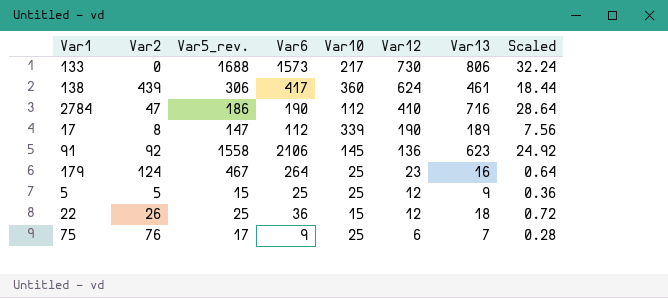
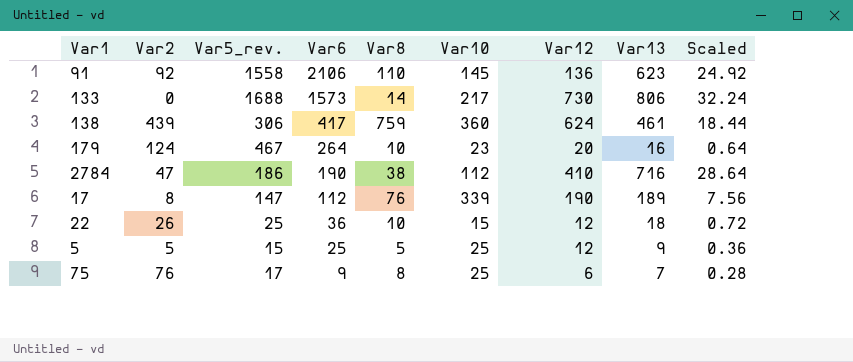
row order: Var12 descending -> Var6 descending
column Var8 | position: none -> 5
179 | Var10: 25 -> 23
179 | Var12: 23 -> 20

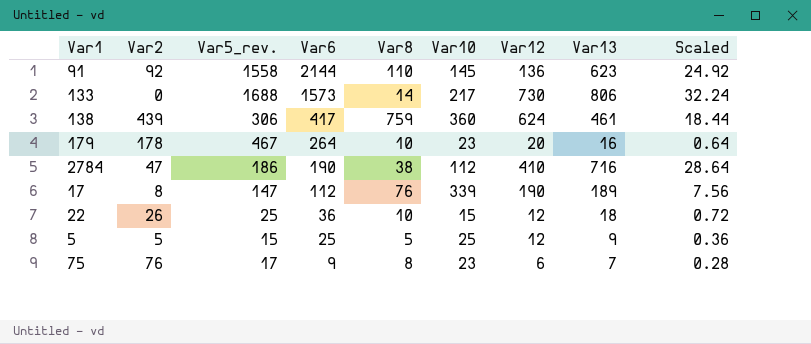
91 | Var6: 2106 -> 2144
179 | Var2: 124 -> 178
75 | Var10: 25 -> 23

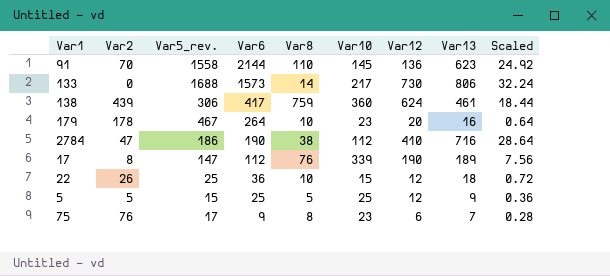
91 | Var2: 92 -> 70

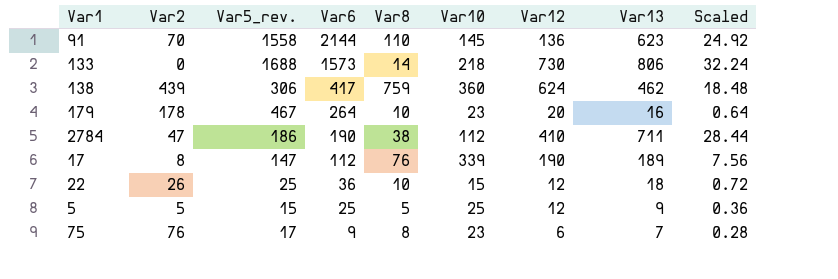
133 | Var10: 217 -> 218
138 | Var13: 461 -> 462
138 | Scaled: 18.44 -> 18.48
2784 | Var13: 716 -> 711
2784 | Scaled: 28.64 -> 28.44

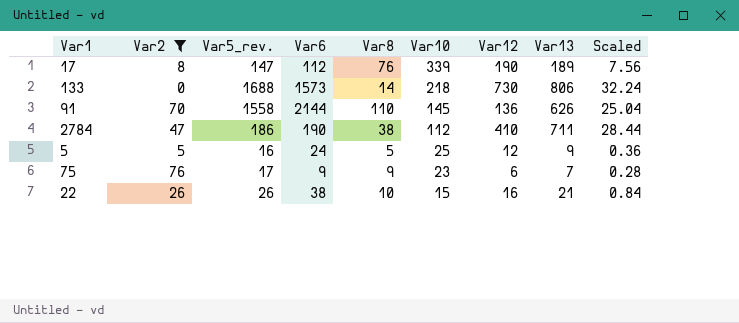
filter: none -> Var2 <= 76
row order: Var6 descending -> Var10 descending
91 | Var13: 623 -> 626
91 | Scaled: 24.92 -> 25.04
5 | Var5_rev.: 15 -> 16
5 | Var6: 25 -> 24
75 | Var8: 8 -> 9
22 | Var5_rev.: 25 -> 26
22 | Var6: 36 -> 38
22 | Var12: 12 -> 16
22 | Var13: 18 -> 21
22 | Scaled: 0.72 -> 0.84

